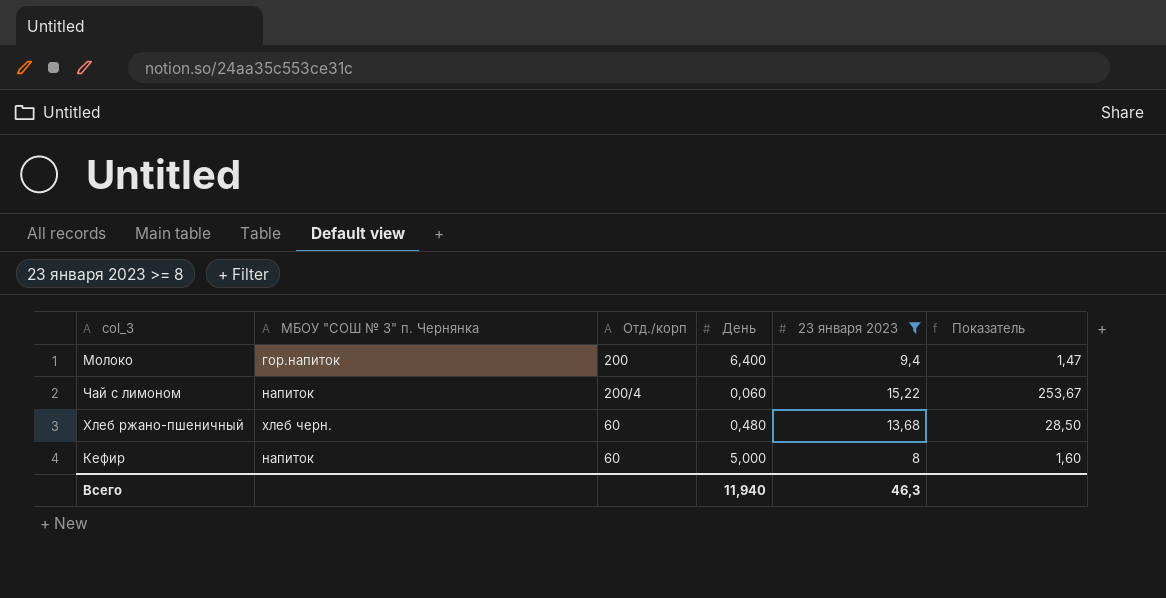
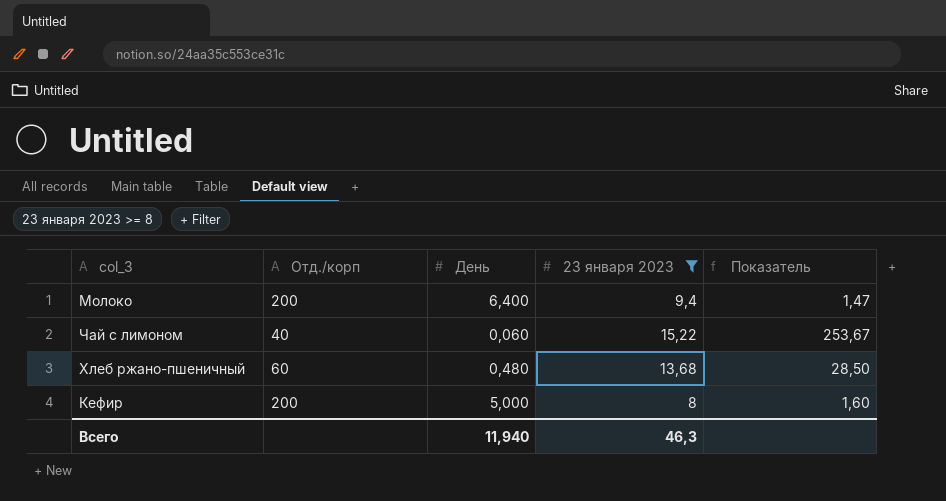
column МБОУ "СОШ № 3" п. Чернянка | position: 2 -> none
Чай с лимоном | Отд./корп: 200/4 -> 40
Кефир | Отд./корп: 60 -> 200

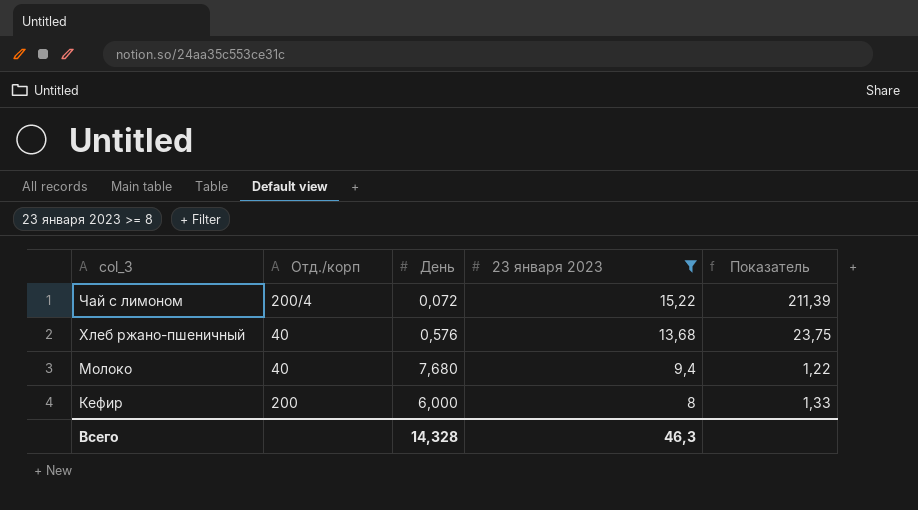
row order: none -> col_3 descending
Чай с лимоном | Отд./корп: 40 -> 200/4
Чай с лимоном | День: 0,060 -> 0,072
Чай с лимоном | Показатель: 253,67 -> 211,39
Хлеб ржано-пшеничный | Отд./корп: 60 -> 40
Хлеб ржано-пшеничный | День: 0,480 -> 0,576
Хлеб ржано-пшеничный | Показатель: 28,50 -> 23,75
Молоко | Отд./корп: 200 -> 40
Молоко | День: 6,400 -> 7,680
Молоко | Показатель: 1,47 -> 1,22
Кефир | День: 5,000 -> 6,000
Кефир | Показатель: 1,60 -> 1,33
Всего | День: 11,940 -> 14,328

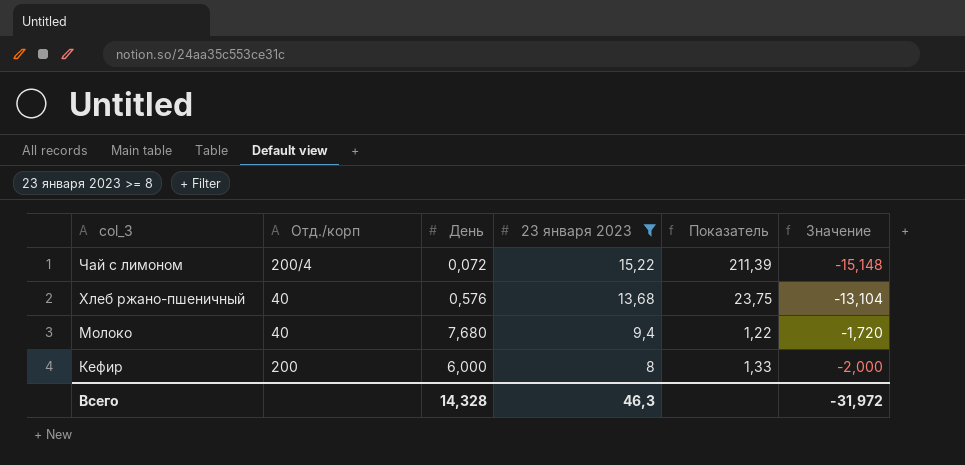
column Значение | formula: none -> [День] - [23 января 2023]

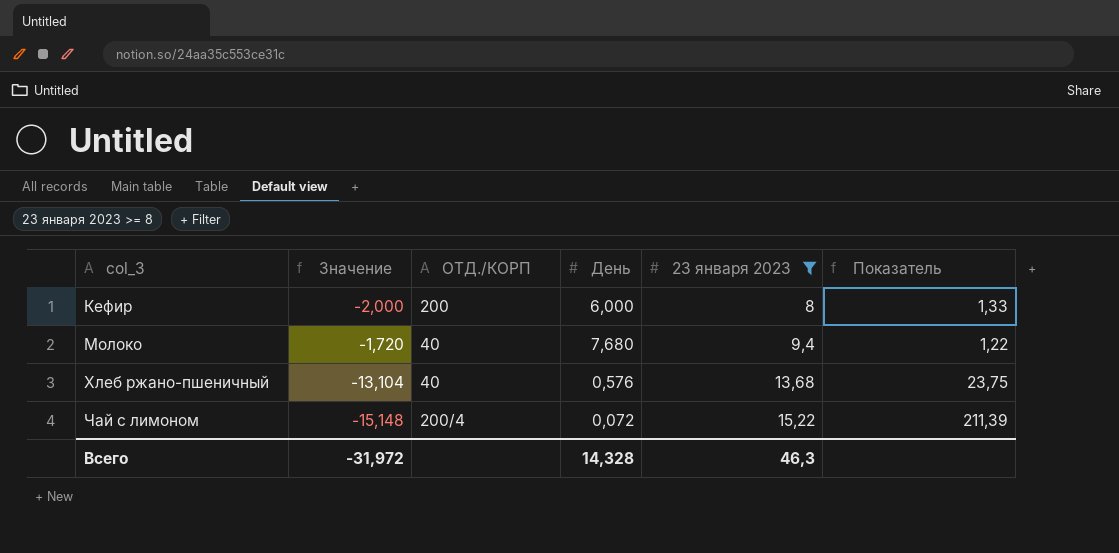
row order: col_3 descending -> col_3 ascending
column Значение | position: 6 -> 2
column name: Отд./корп -> ОТД./КОРП

